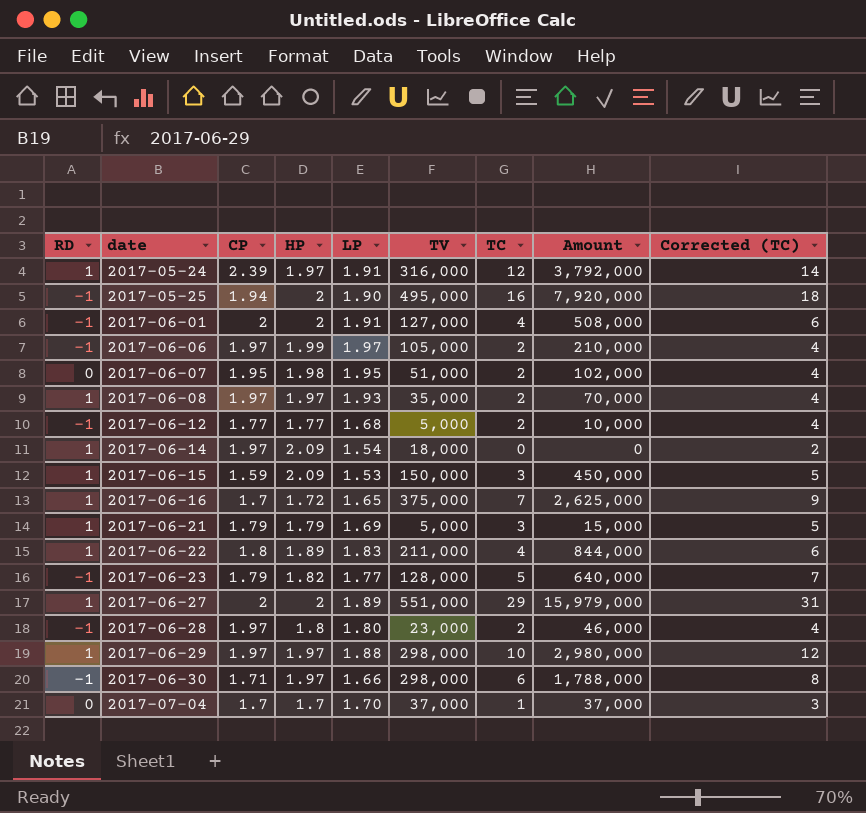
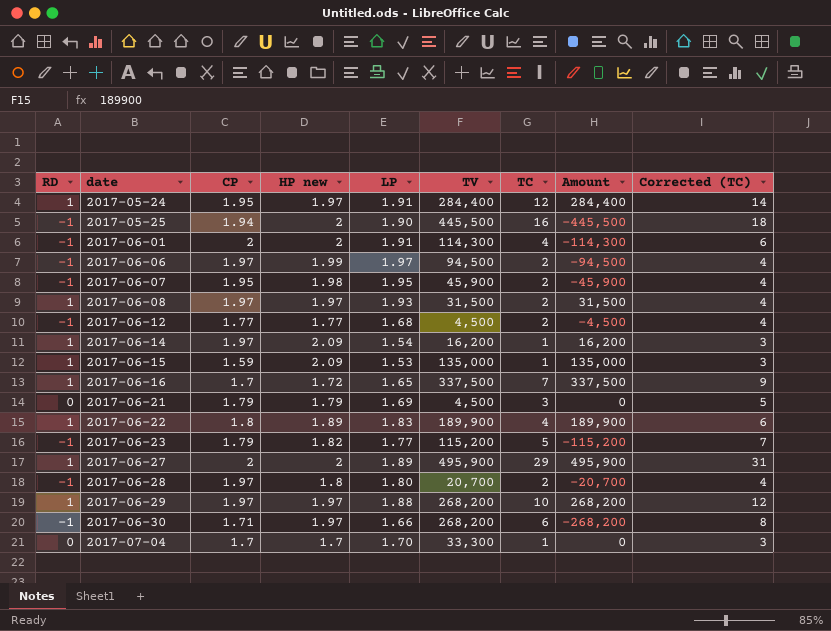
column name: HP -> HP new
column Amount | formula: [TV] * [TC] -> [RD] * [TV]
2017-05-24 | CP: 2.39 -> 1.95
2017-05-24 | TV: 316,000 -> 284,400
2017-05-25 | TV: 495,000 -> 445,500
2017-06-01 | TV: 127,000 -> 114,300
2017-06-06 | TV: 105,000 -> 94,500
2017-06-07 | RD: 0 -> -1
2017-06-07 | TV: 51,000 -> 45,900
2017-06-08 | TV: 35,000 -> 31,500
2017-06-12 | TV: 5,000 -> 4,500
2017-06-14 | TV: 18,000 -> 16,200
2017-06-14 | TC: 0 -> 1
2017-06-14 | Corrected (TC): 2 -> 3
2017-06-15 | TV: 150,000 -> 135,000
2017-06-15 | TC: 3 -> 1
2017-06-15 | Corrected (TC): 5 -> 3
2017-06-16 | TV: 375,000 -> 337,500
2017-06-21 | RD: 1 -> 0
2017-06-21 | TV: 5,000 -> 4,500
2017-06-22 | TV: 211,000 -> 189,900
2017-06-23 | TV: 128,000 -> 115,200
2017-06-27 | TV: 551,000 -> 495,900
2017-06-28 | TV: 23,000 -> 20,700
2017-06-29 | TV: 298,000 -> 268,200
2017-06-30 | TV: 298,000 -> 268,200
2017-07-04 | TV: 37,000 -> 33,300

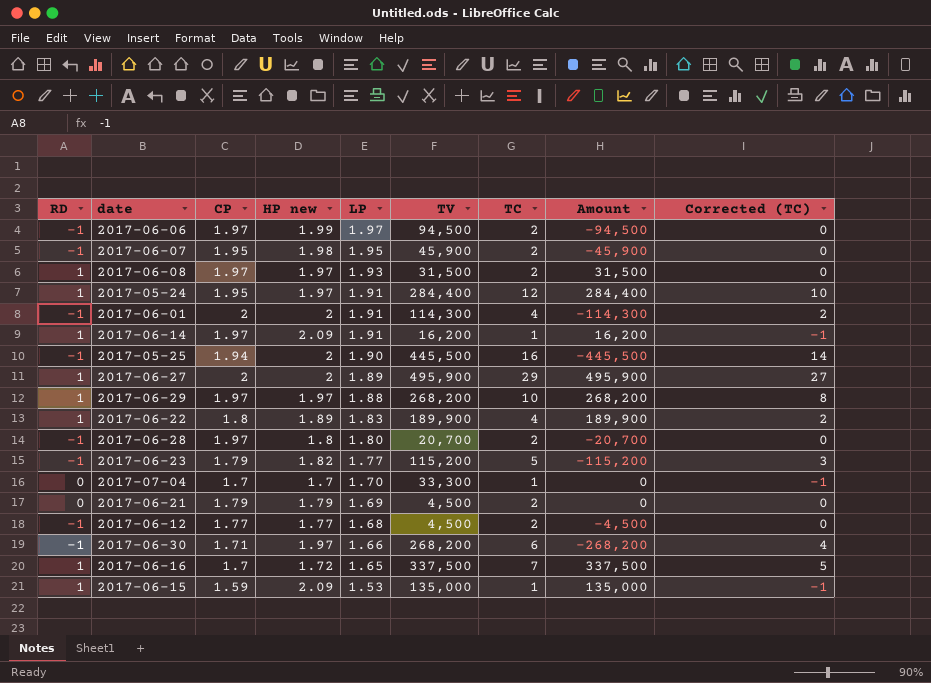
row order: date ascending -> LP descending
column Corrected (TC) | formula: [TC] + 2 -> [TC] - 2
2017-06-14 | LP: 1.54 -> 1.91
2017-06-21 | TC: 3 -> 2

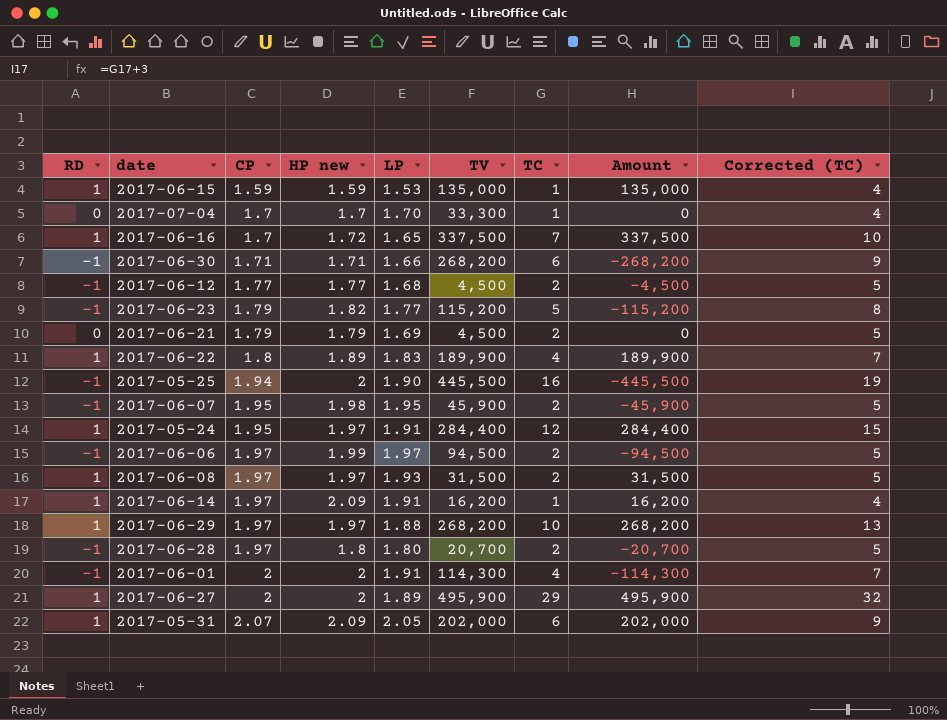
row order: LP descending -> CP ascending
column Corrected (TC) | formula: [TC] - 2 -> [TC] + 3
2017-06-15 | HP new: 2.09 -> 1.59
2017-06-30 | HP new: 1.97 -> 1.71
row 2017-05-31: none -> 1 | 2.07 | 2.09 | 2.05 | 202,000 | 6 | 202,000 | 9

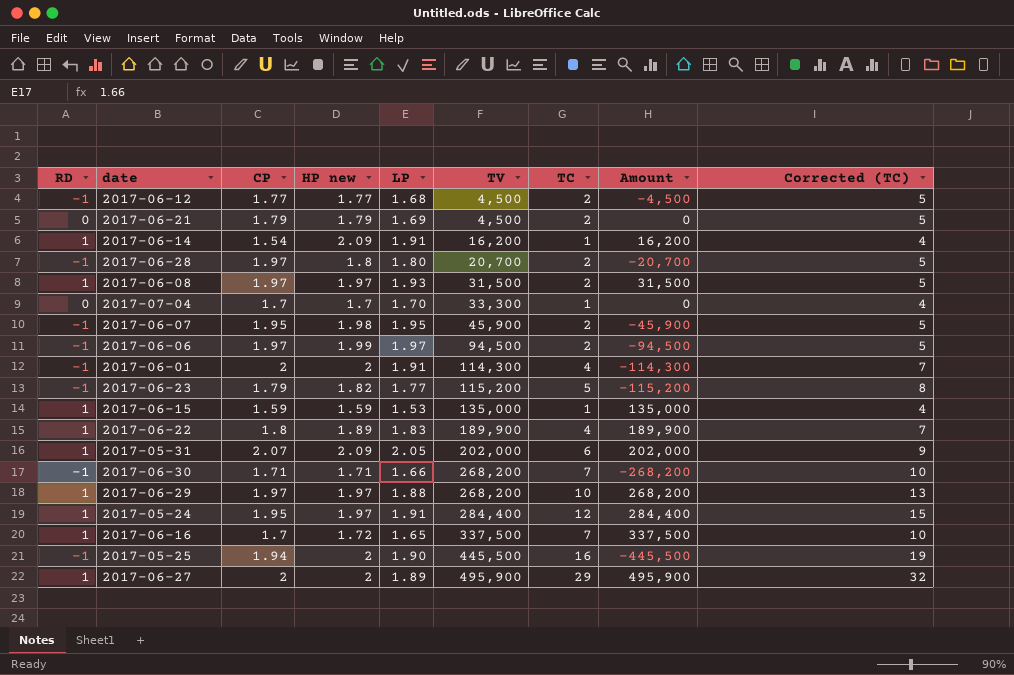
row order: CP ascending -> TV ascending
2017-06-14 | CP: 1.97 -> 1.54
2017-06-30 | TC: 6 -> 7
2017-06-30 | Corrected (TC): 9 -> 10

